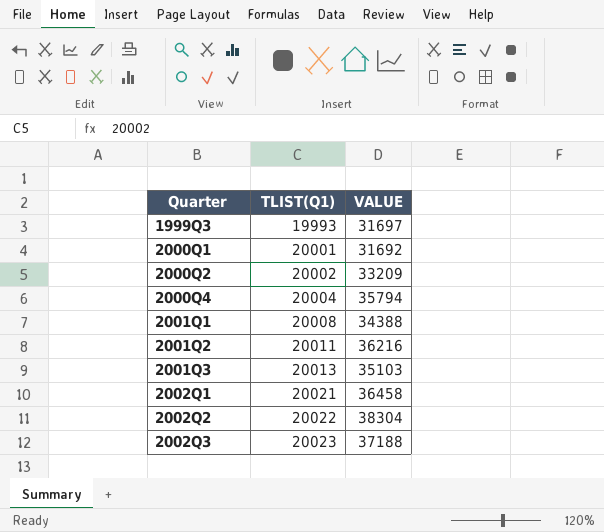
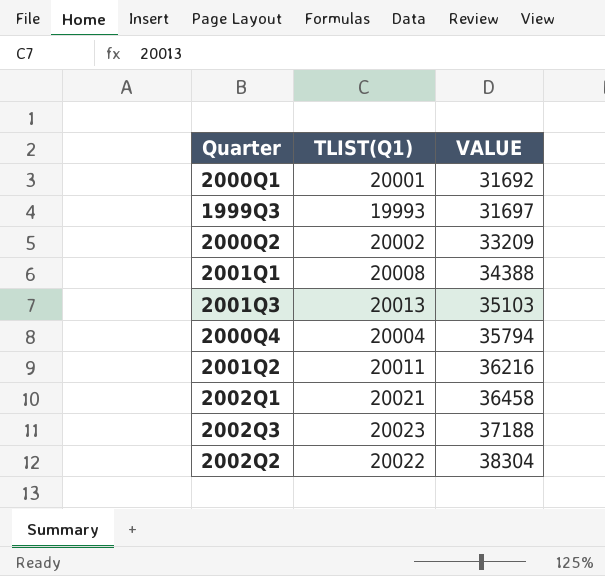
row order: Quarter ascending -> VALUE ascending

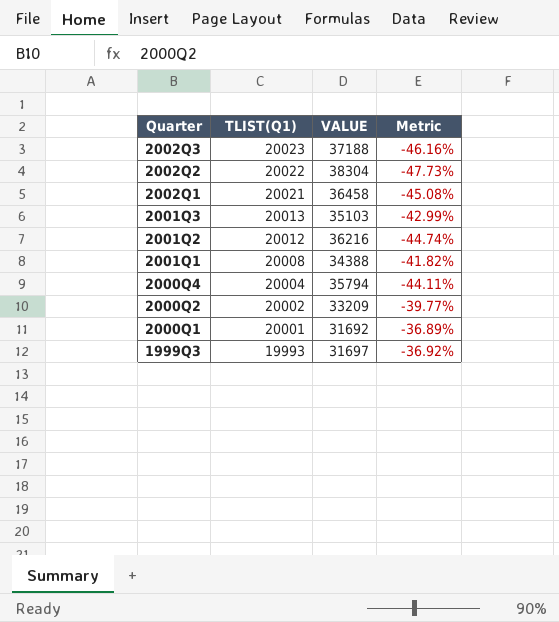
row order: VALUE ascending -> Quarter descending
column Metric | formula: none -> ([TLIST(Q1)] - [VALUE]) / [VALUE]
2001Q2 | TLIST(Q1): 20011 -> 20012

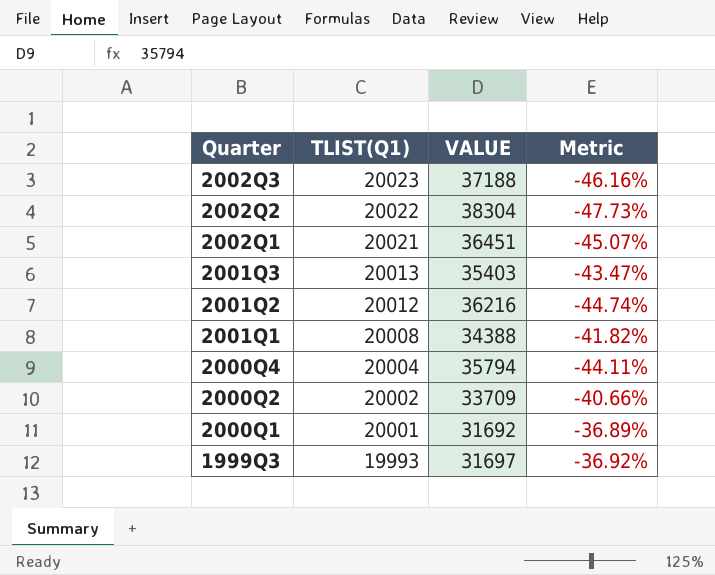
2002Q1 | VALUE: 36458 -> 36451
2002Q1 | Metric: -45.08% -> -45.07%
2001Q3 | VALUE: 35103 -> 35403
2001Q3 | Metric: -42.99% -> -43.47%
2000Q2 | VALUE: 33209 -> 33709
2000Q2 | Metric: -39.77% -> -40.66%

